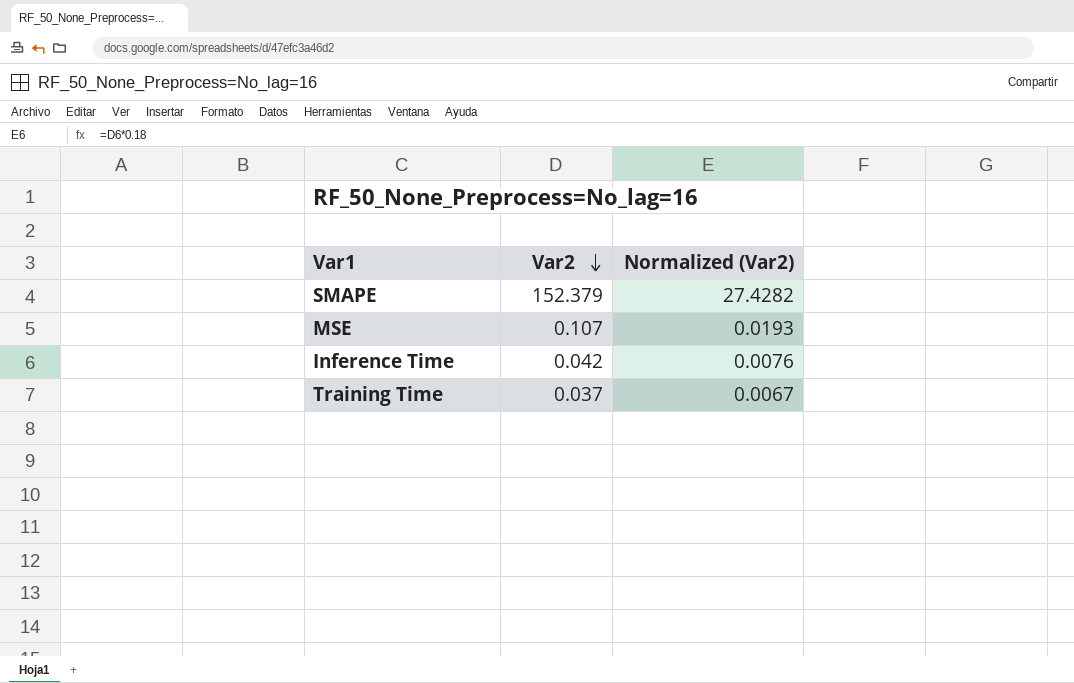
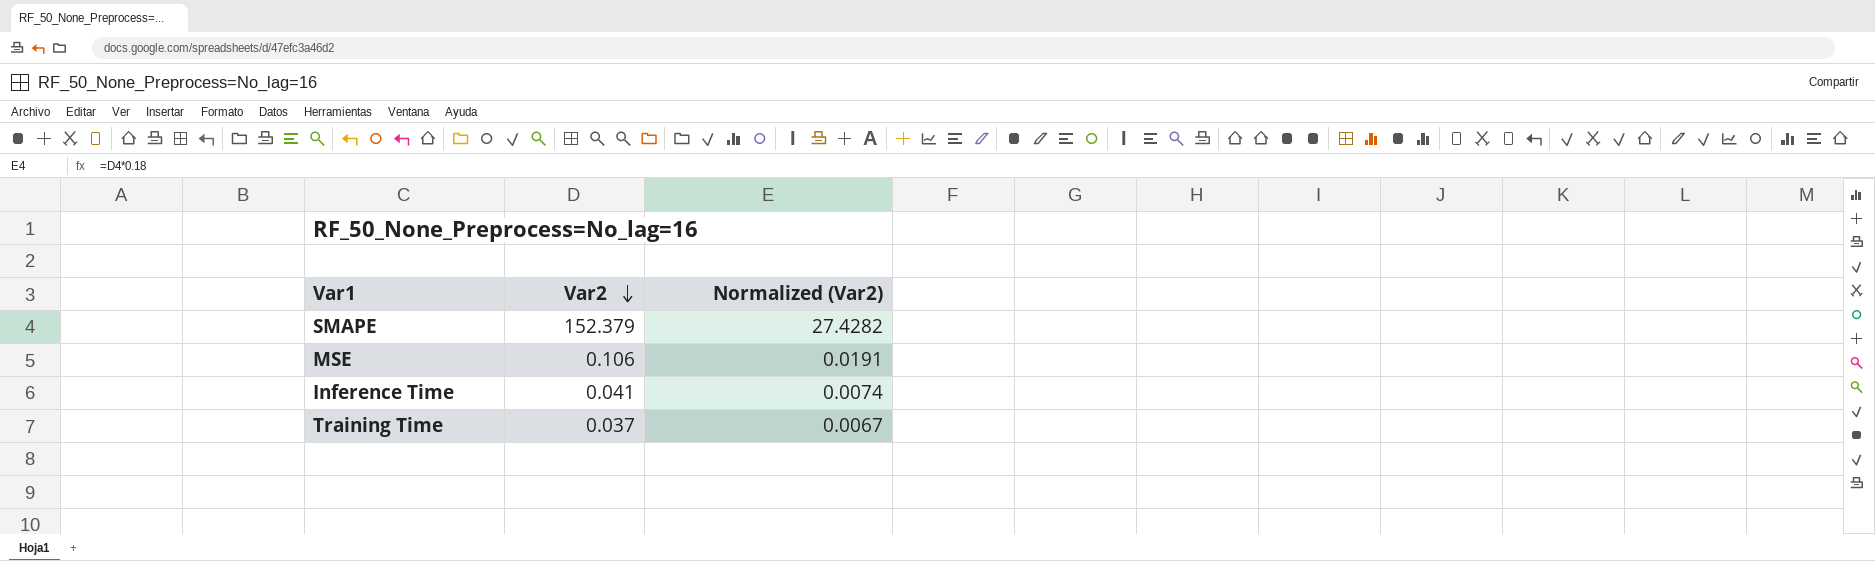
MSE | Var2: 0.107 -> 0.106
MSE | Normalized (Var2): 0.0193 -> 0.0191
Inference Time | Var2: 0.042 -> 0.041
Inference Time | Normalized (Var2): 0.0076 -> 0.0074

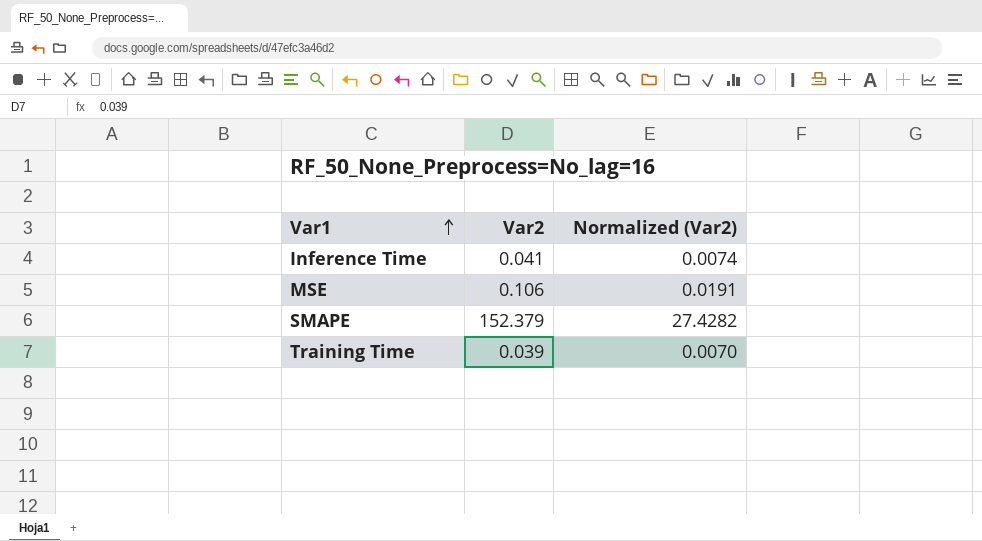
row order: Var2 descending -> Var1 ascending
Training Time | Var2: 0.037 -> 0.039
Training Time | Normalized (Var2): 0.0067 -> 0.0070

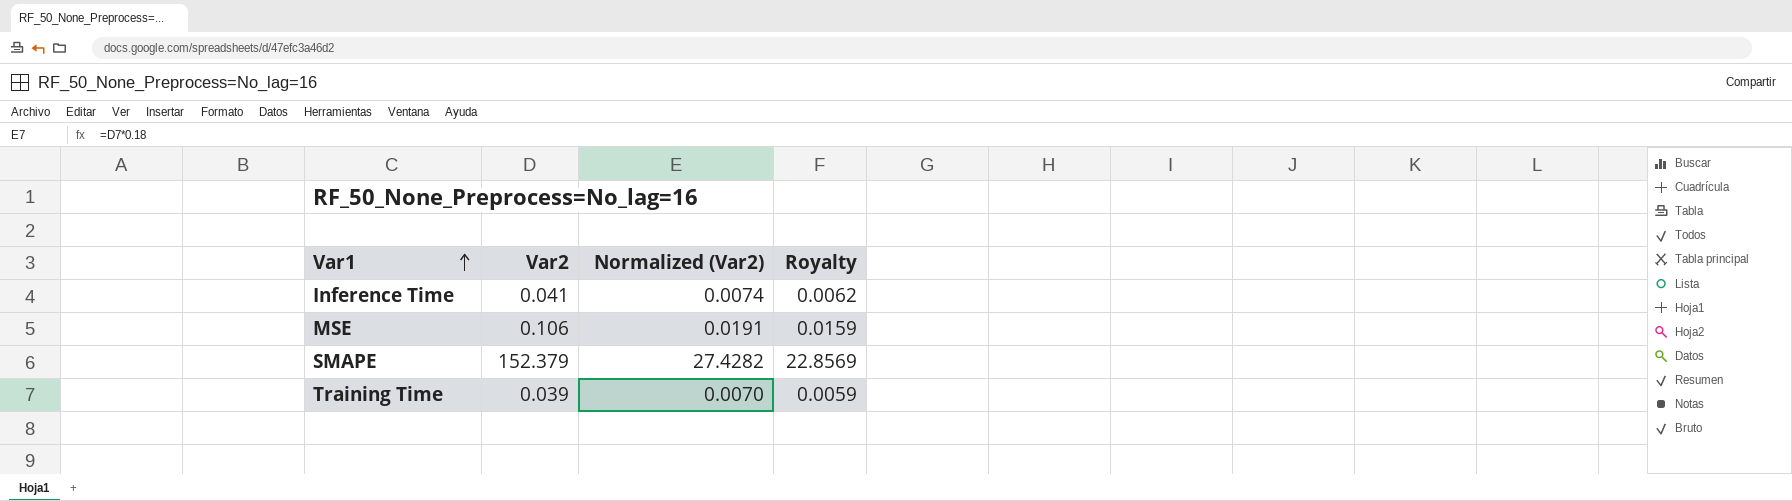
column Royalty | formula: none -> [Var2] * 0.15

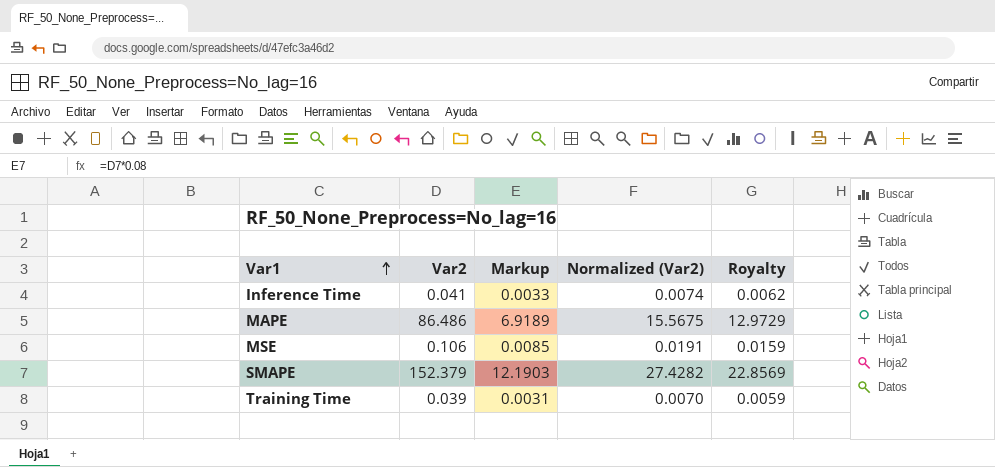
column Markup | formula: none -> [Var2] * 0.08
row MAPE: none -> 86.486 | 6.9189 | 15.5675 | 12.9729

